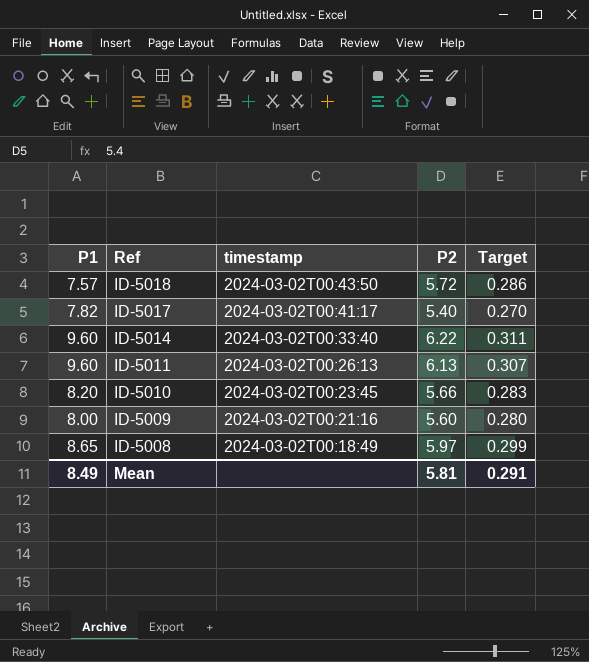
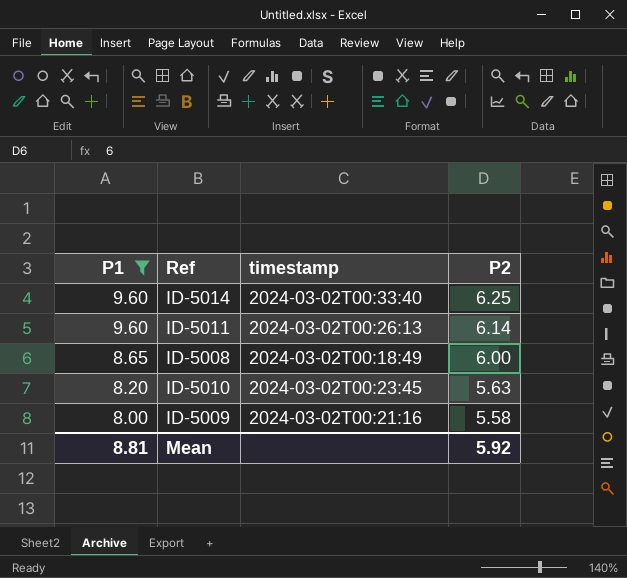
filter: none -> P1 >= 8.00
row order: Ref descending -> P1 descending
column Target | formula: [P2] * 0.05 -> none
ID-5014 | P2: 6.22 -> 6.25
ID-5011 | P2: 6.13 -> 6.14
ID-5008 | P2: 5.97 -> 6.00
ID-5010 | P2: 5.66 -> 5.63
ID-5009 | P2: 5.60 -> 5.58
Mean | P1: 8.49 -> 8.81
Mean | P2: 5.81 -> 5.92

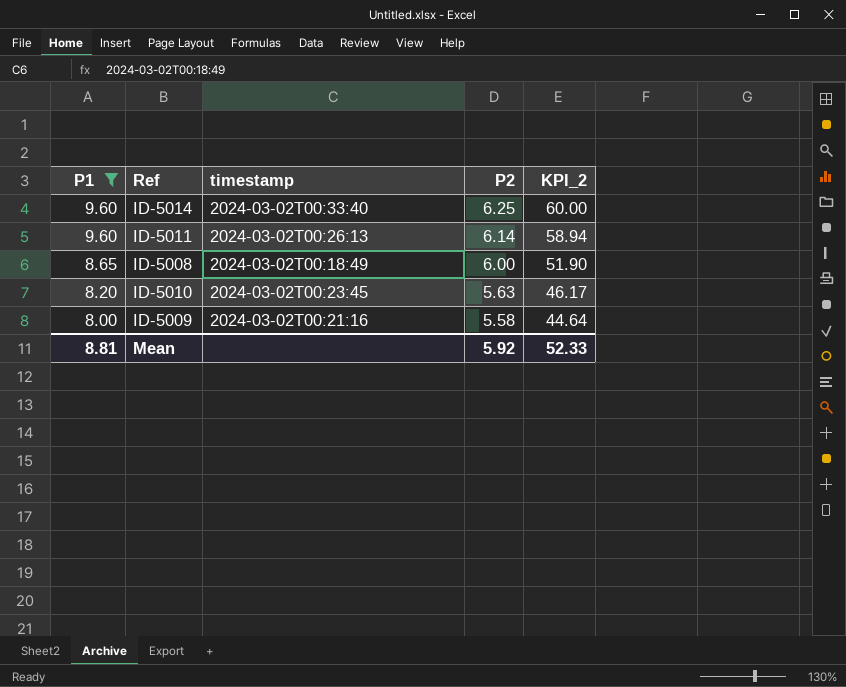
column KPI_2 | formula: none -> [P1] * [P2]

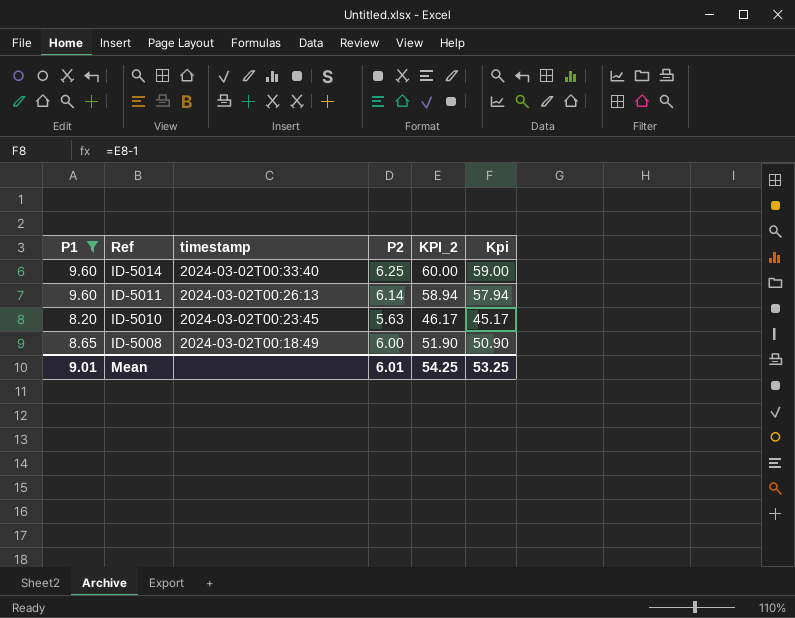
row order: P1 descending -> Ref descending
column Kpi | formula: none -> [KPI_2] - 1
row ID-5009: 8.00 | 2024-03-02T00:21:16 | 5.58 | 44.64 -> none
Mean | P1: 8.81 -> 9.01
Mean | P2: 5.92 -> 6.01
Mean | KPI_2: 52.33 -> 54.25

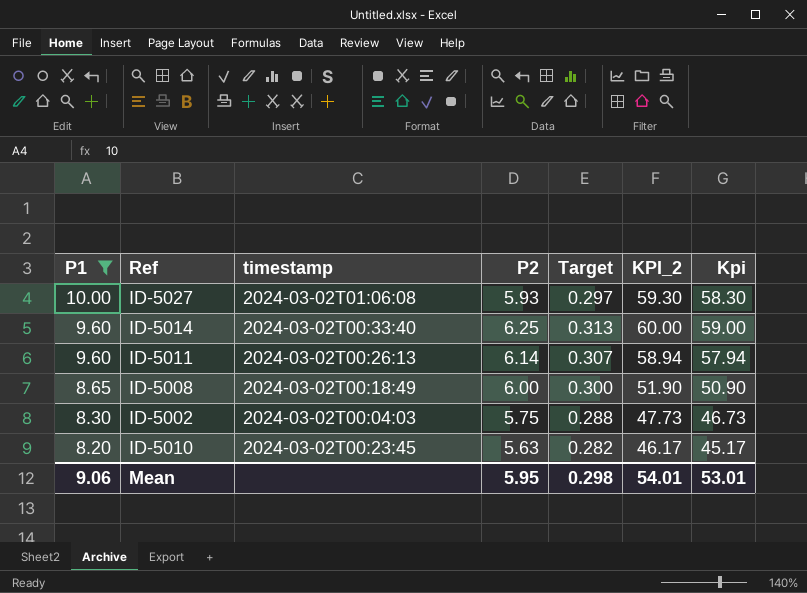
row order: Ref descending -> P1 descending
column Target | formula: none -> [P2] * 0.05
row ID-5027: none -> 10.00 | 2024-03-02T01:06:08 | 5.93 | 0.297 | 59.30 | 58.30
row ID-5002: none -> 8.30 | 2024-03-02T00:04:03 | 5.75 | 0.288 | 47.73 | 46.73
Mean | P1: 9.01 -> 9.06
Mean | P2: 6.01 -> 5.95
Mean | KPI_2: 54.25 -> 54.01
Mean | Kpi: 53.25 -> 53.01

